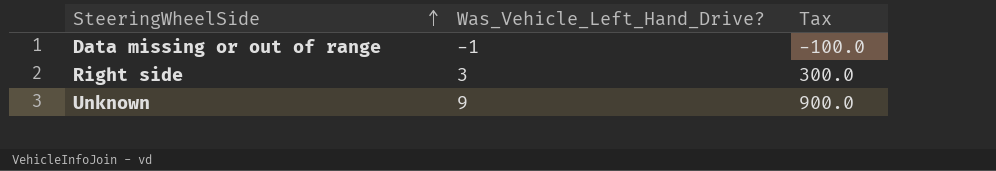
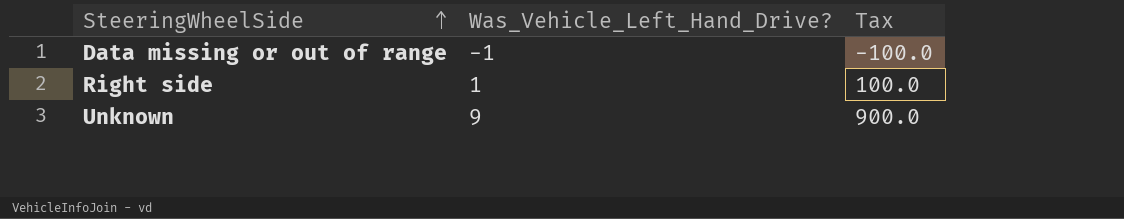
Right side | Was_Vehicle_Left_Hand_Drive?: 3 -> 1
Right side | Tax: 300.0 -> 100.0

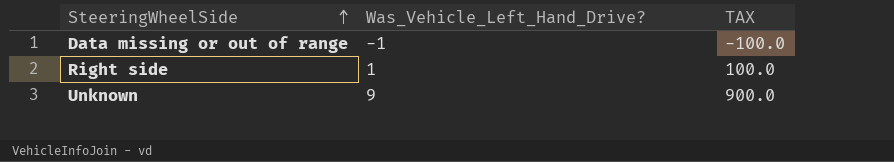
column name: Tax -> TAX

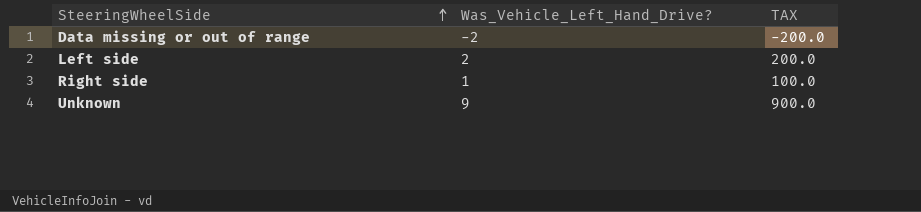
Data missing or out of range | Was_Vehicle_Left_Hand_Drive?: -1 -> -2
Data missing or out of range | TAX: -100.0 -> -200.0
row Left side: none -> 2 | 200.0

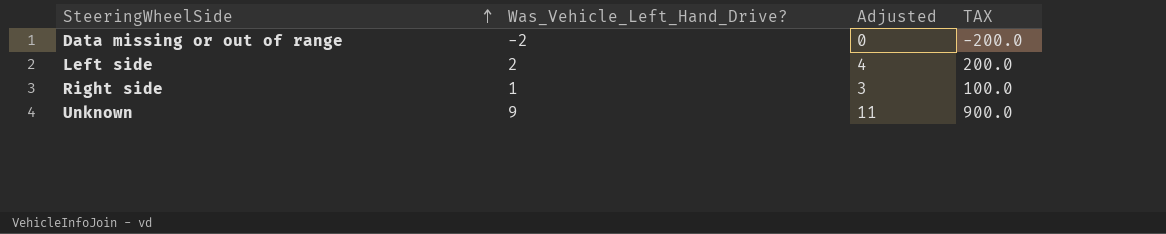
column Adjusted | formula: none -> [Was_Vehicle_Left_Hand_Drive?] + 2

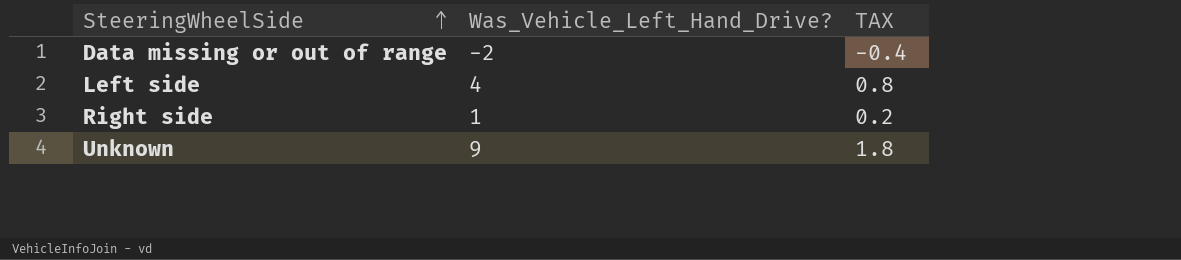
column Adjusted | formula: [Was_Vehicle_Left_Hand_Drive?] + 2 -> none
column TAX | formula: [Was_Vehicle_Left_Hand_Drive?] * 100 -> [Was_Vehicle_Left_Hand_Drive?] * 0.2
Left side | Was_Vehicle_Left_Hand_Drive?: 2 -> 4

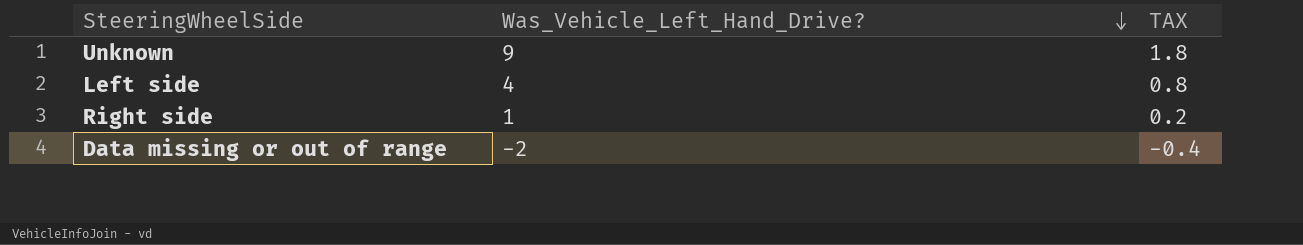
row order: SteeringWheelSide ascending -> Was_Vehicle_Left_Hand_Drive? descending

